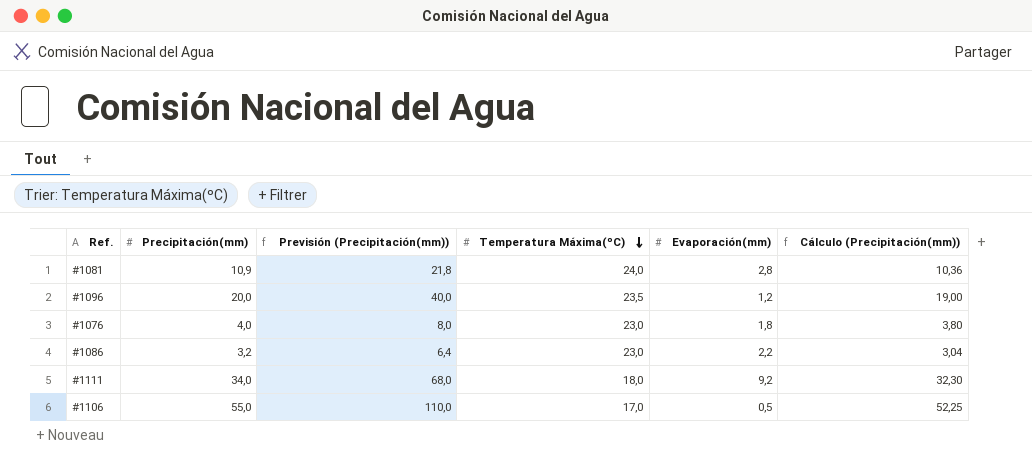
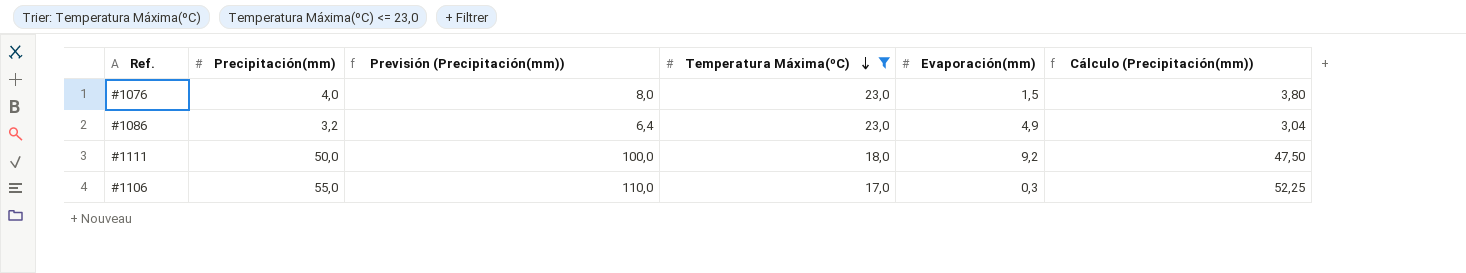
filter: none -> Temperatura Máxima(ºC) <= 23,0
#1076 | Evaporación(mm): 1,8 -> 1,5
#1086 | Evaporación(mm): 2,2 -> 4,9
#1111 | Precipitación(mm): 34,0 -> 50,0
#1111 | Previsión (Precipitación(mm)): 68,0 -> 100,0
#1111 | Cálculo (Precipitación(mm)): 32,30 -> 47,50
#1106 | Evaporación(mm): 0,5 -> 0,3

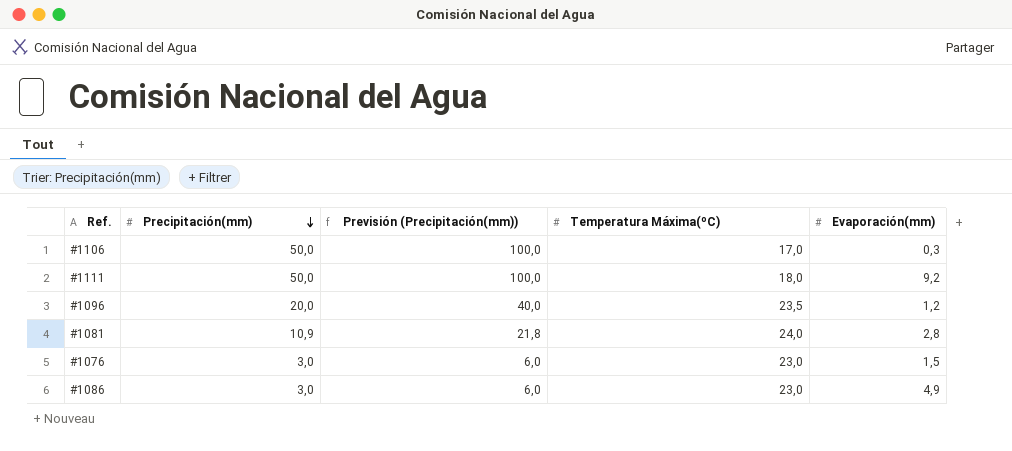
filter: Temperatura Máxima(ºC) <= 23,0 -> none
row order: Temperatura Máxima(ºC) descending -> Precipitación(mm) descending
column Cálculo (Precipitación(mm)) | formula: [Precipitación(mm)] * 0,95 -> none
#1106 | Precipitación(mm): 55,0 -> 50,0
#1106 | Previsión (Precipitación(mm)): 110,0 -> 100,0
#1076 | Precipitación(mm): 4,0 -> 3,0
#1076 | Previsión (Precipitación(mm)): 8,0 -> 6,0
#1086 | Precipitación(mm): 3,2 -> 3,0
#1086 | Previsión (Precipitación(mm)): 6,4 -> 6,0

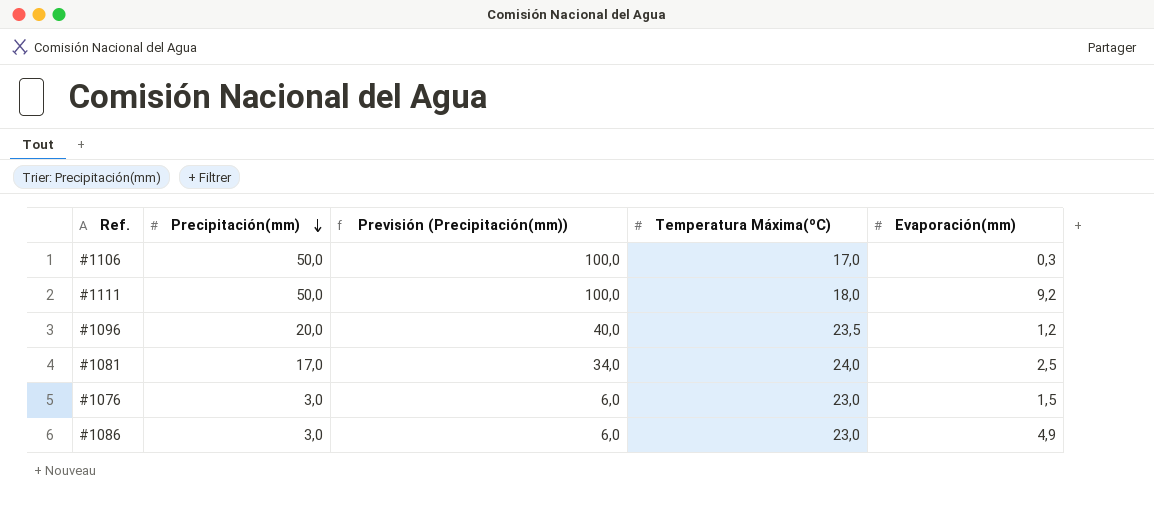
#1081 | Precipitación(mm): 10,9 -> 17,0
#1081 | Previsión (Precipitación(mm)): 21,8 -> 34,0
#1081 | Evaporación(mm): 2,8 -> 2,5

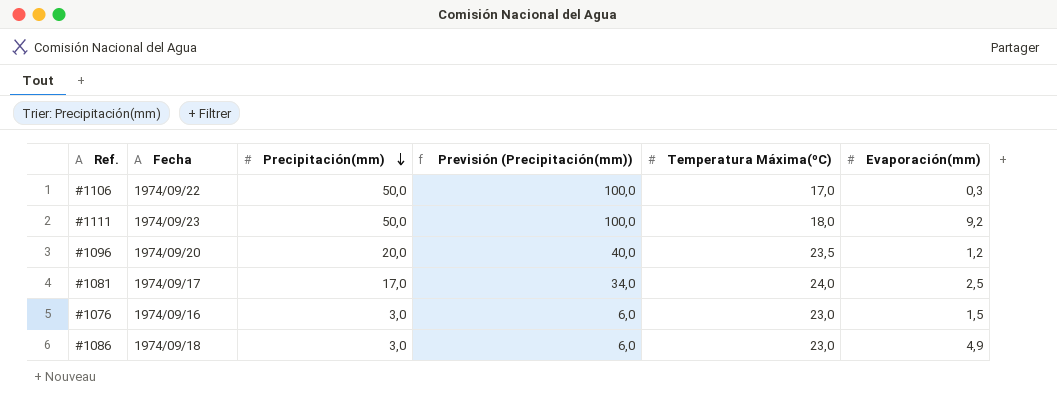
column Fecha | position: none -> 2

